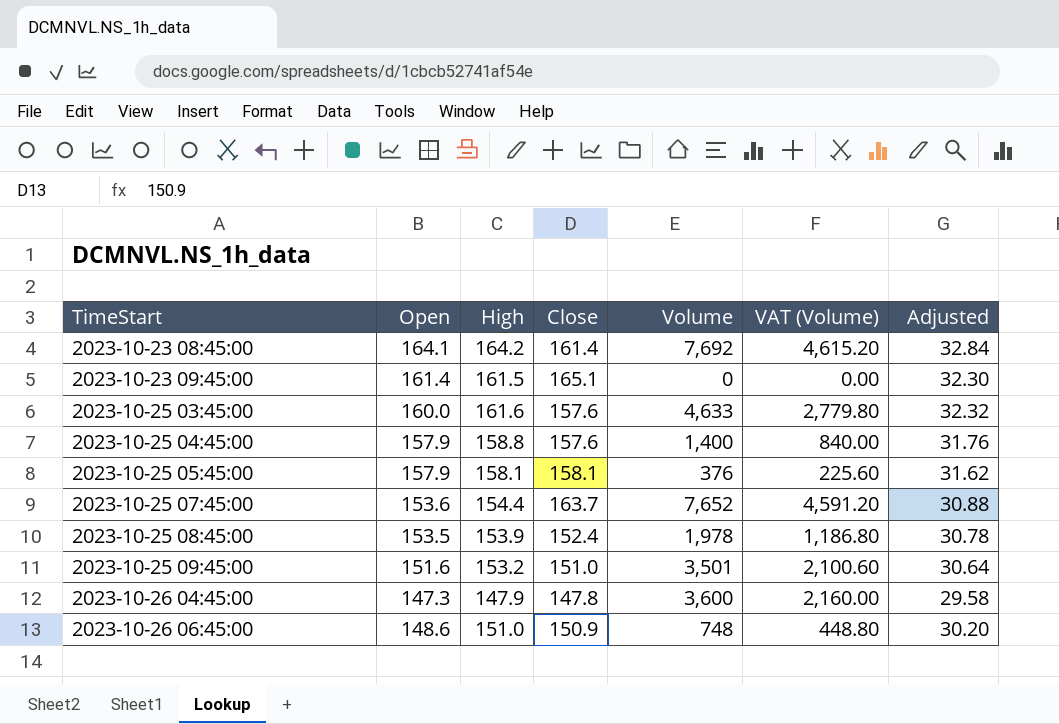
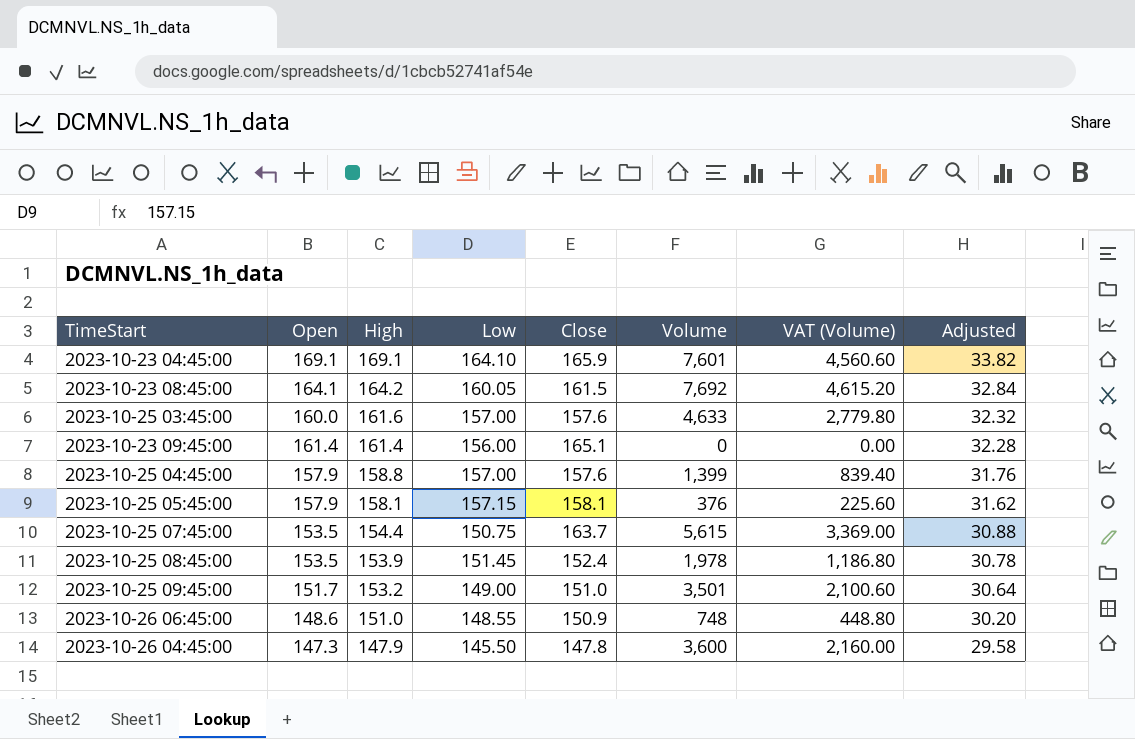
row order: TimeStart ascending -> High descending
column Low | position: none -> 4
row 2023-10-23 04:45:00: none -> 169.1 | 169.1 | 164.10 | 165.9 | 7,601 | 4,560.60 | 33.82
2023-10-23 08:45:00 | Close: 161.4 -> 161.5
2023-10-23 09:45:00 | High: 161.5 -> 161.4
2023-10-23 09:45:00 | Adjusted: 32.30 -> 32.28
2023-10-25 04:45:00 | Volume: 1,400 -> 1,399
2023-10-25 04:45:00 | VAT (Volume): 840.00 -> 839.40
2023-10-25 07:45:00 | Open: 153.6 -> 153.5
2023-10-25 07:45:00 | Volume: 7,652 -> 5,615
2023-10-25 07:45:00 | VAT (Volume): 4,591.20 -> 3,369.00
2023-10-25 09:45:00 | Open: 151.6 -> 151.7

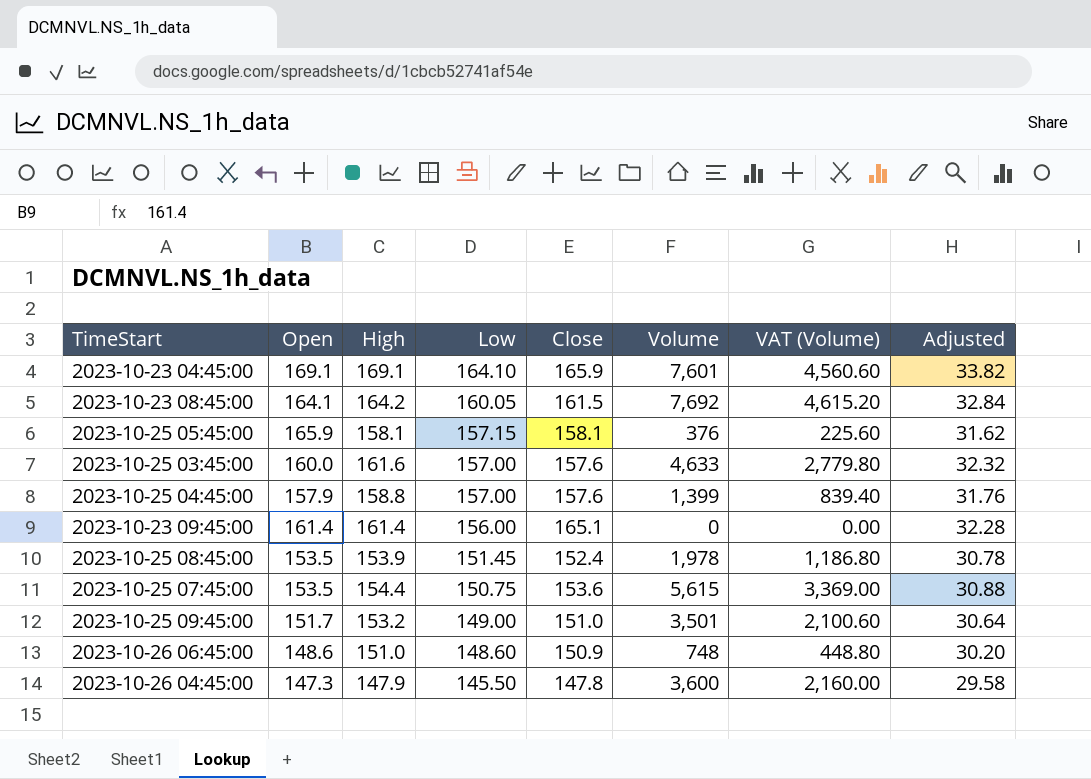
row order: High descending -> Low descending
2023-10-25 05:45:00 | Open: 157.9 -> 165.9
2023-10-25 07:45:00 | Close: 163.7 -> 153.6
2023-10-26 06:45:00 | Low: 148.55 -> 148.60

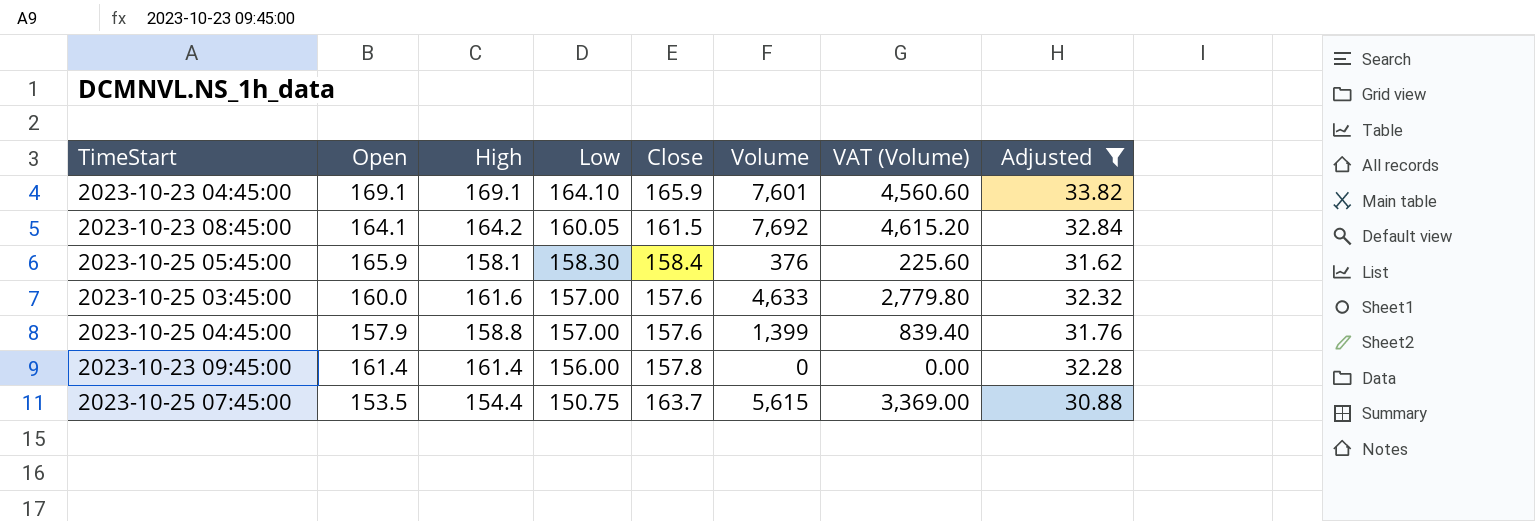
filter: none -> Adjusted >= 30.88
2023-10-25 05:45:00 | Low: 157.15 -> 158.30
2023-10-25 05:45:00 | Close: 158.1 -> 158.4
2023-10-23 09:45:00 | Close: 165.1 -> 157.8
2023-10-25 07:45:00 | Close: 153.6 -> 163.7

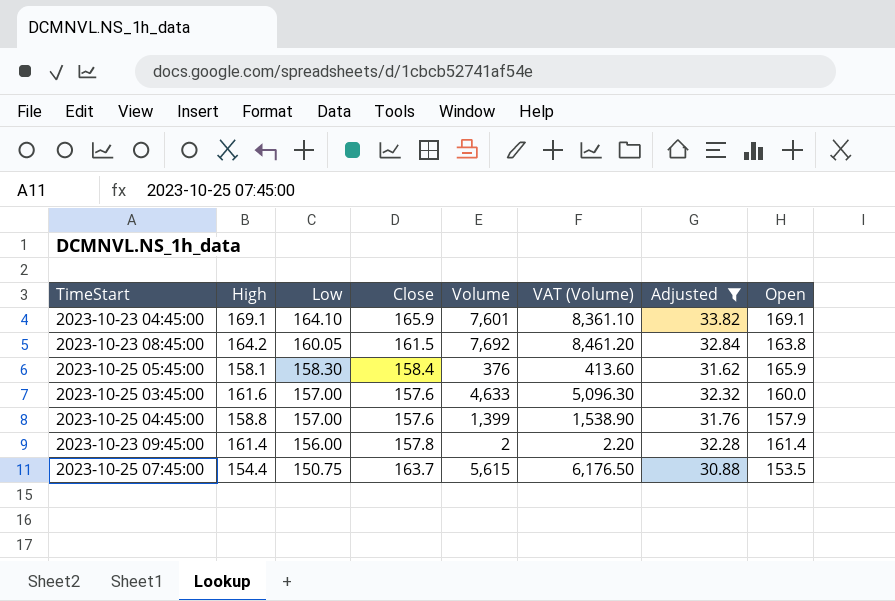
column VAT (Volume) | formula: [Volume] * 0.6 -> [Volume] * 1.1
column Open | position: 2 -> 8
2023-10-23 08:45:00 | Open: 164.1 -> 163.8
2023-10-23 09:45:00 | Volume: 0 -> 2

